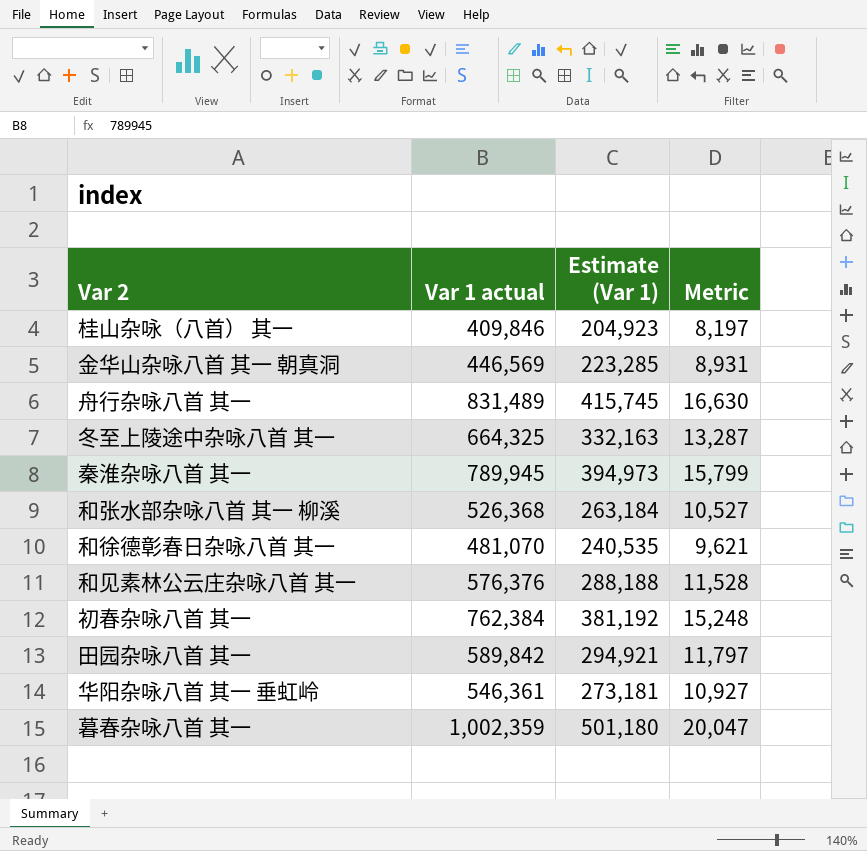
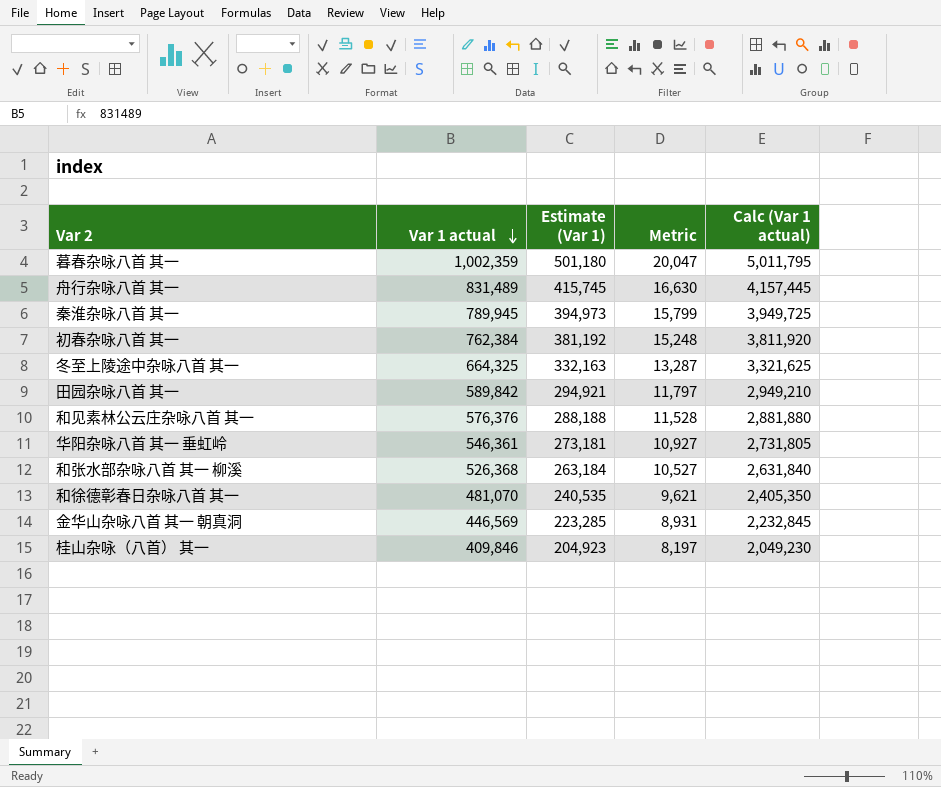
row order: none -> Var 1 actual descending
column Calc (Var 1 actual) | formula: none -> [Var 1 actual] * 5

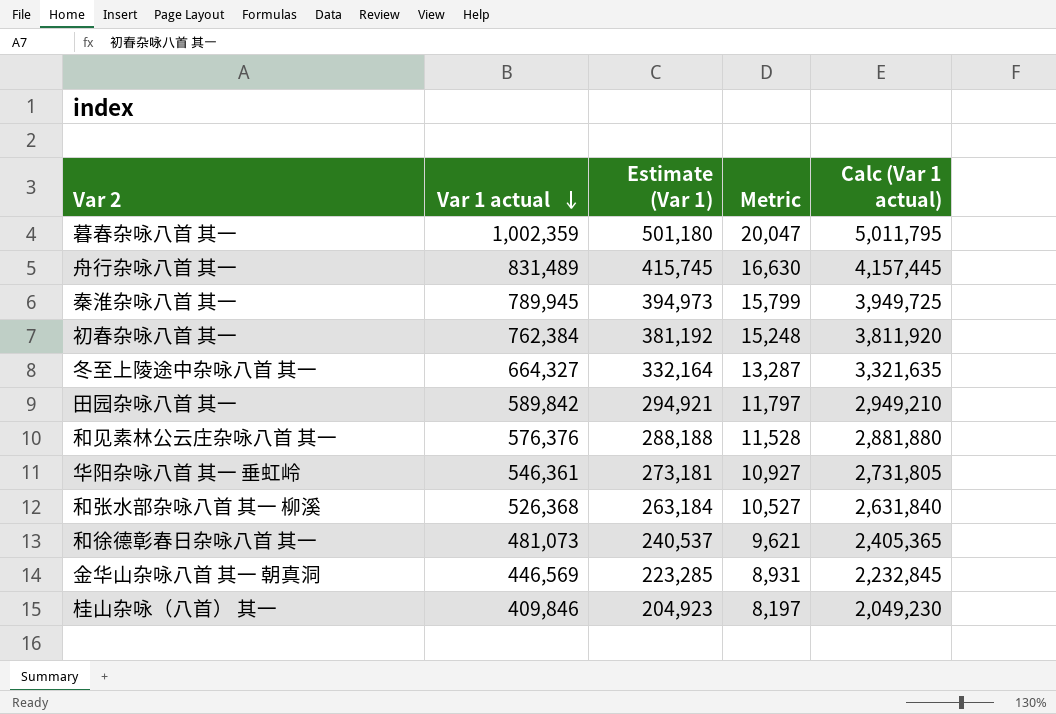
冬至上陵途中杂咏八首 其一 | Var 1 actual: 664,325 -> 664,327
冬至上陵途中杂咏八首 其一 | Estimate (Var 1): 332,163 -> 332,164
冬至上陵途中杂咏八首 其一 | Calc (Var 1 actual): 3,321,625 -> 3,321,635
和徐德彰春日杂咏八首 其一 | Var 1 actual: 481,070 -> 481,073
和徐德彰春日杂咏八首 其一 | Estimate (Var 1): 240,535 -> 240,537
和徐德彰春日杂咏八首 其一 | Calc (Var 1 actual): 2,405,350 -> 2,405,365

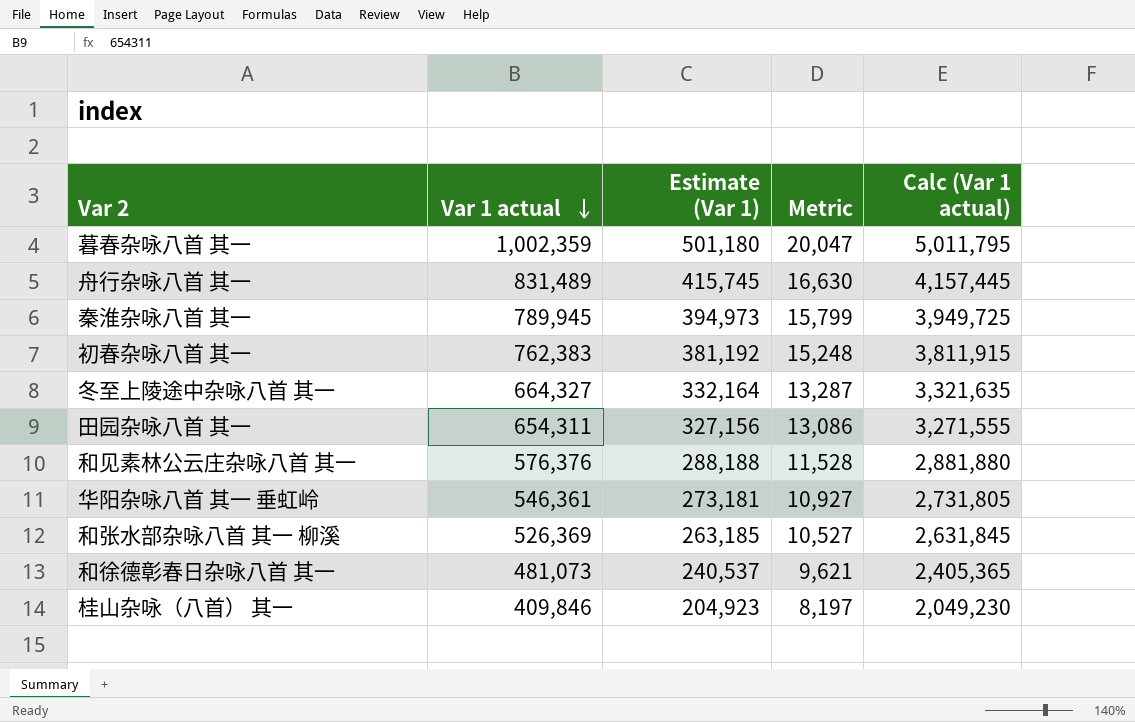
row 金华山杂咏八首 其一 朝真洞: 446,569 | 223,285 | 8,931 | 2,232,845 -> none
初春杂咏八首 其一 | Var 1 actual: 762,384 -> 762,383
初春杂咏八首 其一 | Calc (Var 1 actual): 3,811,920 -> 3,811,915
田园杂咏八首 其一 | Var 1 actual: 589,842 -> 654,311
田园杂咏八首 其一 | Estimate (Var 1): 294,921 -> 327,156
田园杂咏八首 其一 | Metric: 11,797 -> 13,086
田园杂咏八首 其一 | Calc (Var 1 actual): 2,949,210 -> 3,271,555
和张水部杂咏八首 其一 柳溪 | Var 1 actual: 526,368 -> 526,369
和张水部杂咏八首 其一 柳溪 | Estimate (Var 1): 263,184 -> 263,185
和张水部杂咏八首 其一 柳溪 | Calc (Var 1 actual): 2,631,840 -> 2,631,845

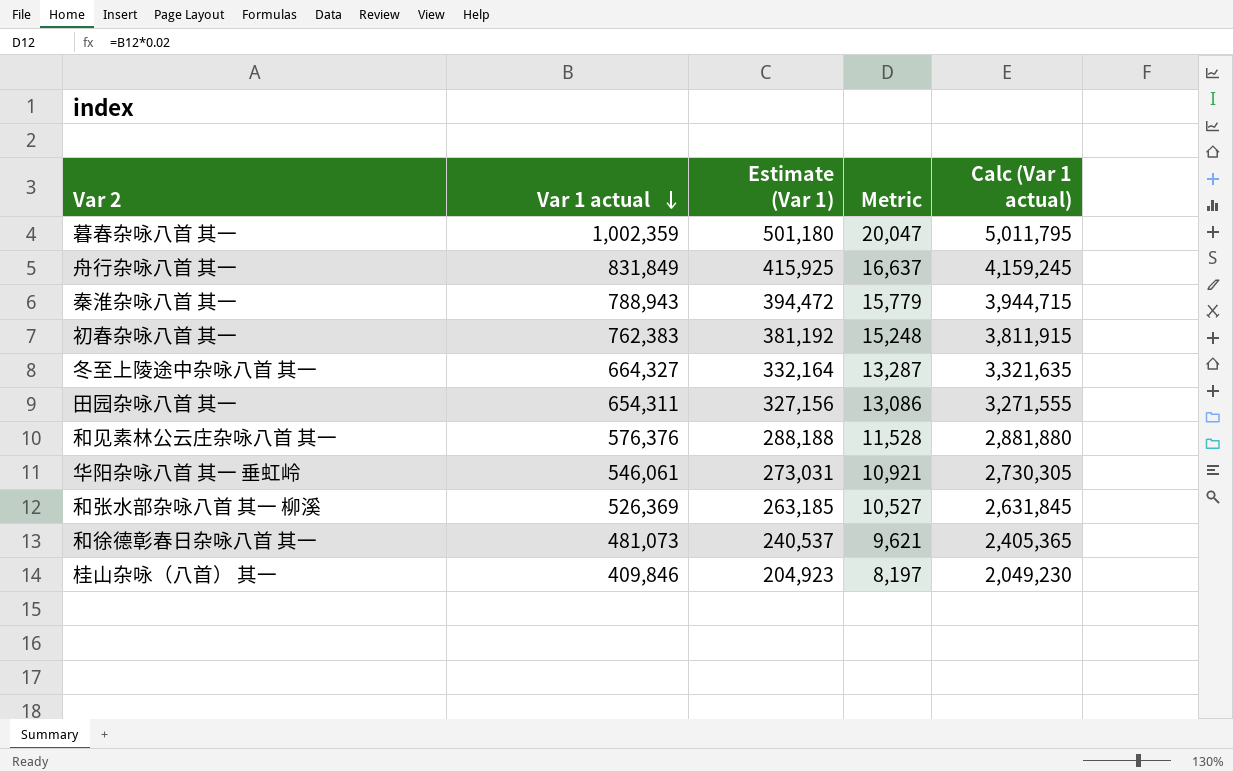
舟行杂咏八首 其一 | Var 1 actual: 831,489 -> 831,849
舟行杂咏八首 其一 | Estimate (Var 1): 415,745 -> 415,925
舟行杂咏八首 其一 | Metric: 16,630 -> 16,637
舟行杂咏八首 其一 | Calc (Var 1 actual): 4,157,445 -> 4,159,245
秦淮杂咏八首 其一 | Var 1 actual: 789,945 -> 788,943
秦淮杂咏八首 其一 | Estimate (Var 1): 394,973 -> 394,472
秦淮杂咏八首 其一 | Metric: 15,799 -> 15,779
秦淮杂咏八首 其一 | Calc (Var 1 actual): 3,949,725 -> 3,944,715
华阳杂咏八首 其一 垂虹岭 | Var 1 actual: 546,361 -> 546,061
华阳杂咏八首 其一 垂虹岭 | Estimate (Var 1): 273,181 -> 273,031
华阳杂咏八首 其一 垂虹岭 | Metric: 10,927 -> 10,921
华阳杂咏八首 其一 垂虹岭 | Calc (Var 1 actual): 2,731,805 -> 2,730,305

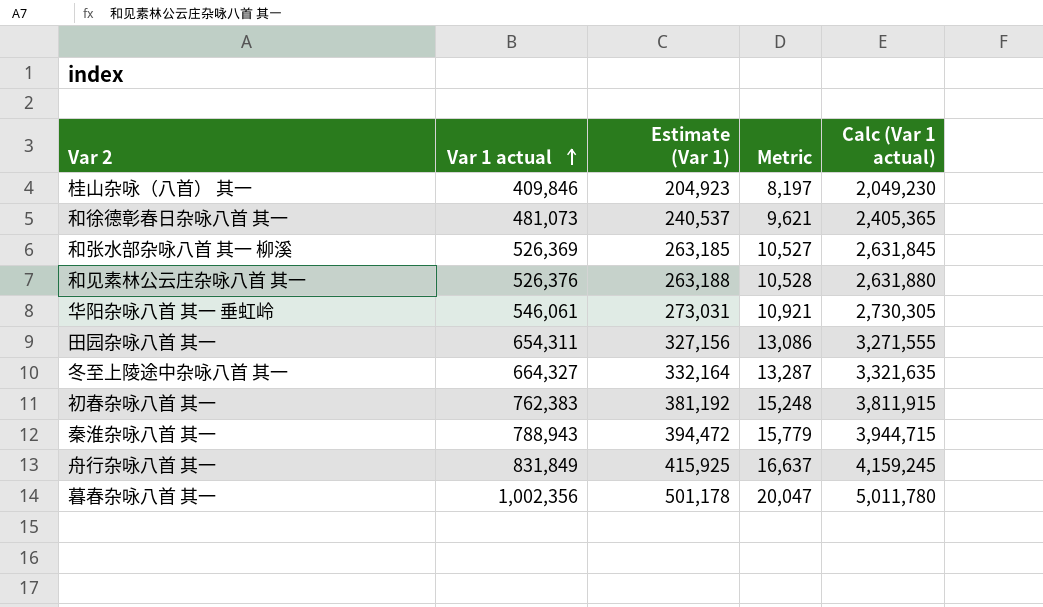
row order: Var 1 actual descending -> Var 1 actual ascending
和见素林公云庄杂咏八首 其一 | Var 1 actual: 576,376 -> 526,376
和见素林公云庄杂咏八首 其一 | Estimate (Var 1): 288,188 -> 263,188
和见素林公云庄杂咏八首 其一 | Metric: 11,528 -> 10,528
和见素林公云庄杂咏八首 其一 | Calc (Var 1 actual): 2,881,880 -> 2,631,880
暮春杂咏八首 其一 | Var 1 actual: 1,002,359 -> 1,002,356
暮春杂咏八首 其一 | Estimate (Var 1): 501,180 -> 501,178
暮春杂咏八首 其一 | Calc (Var 1 actual): 5,011,795 -> 5,011,780

